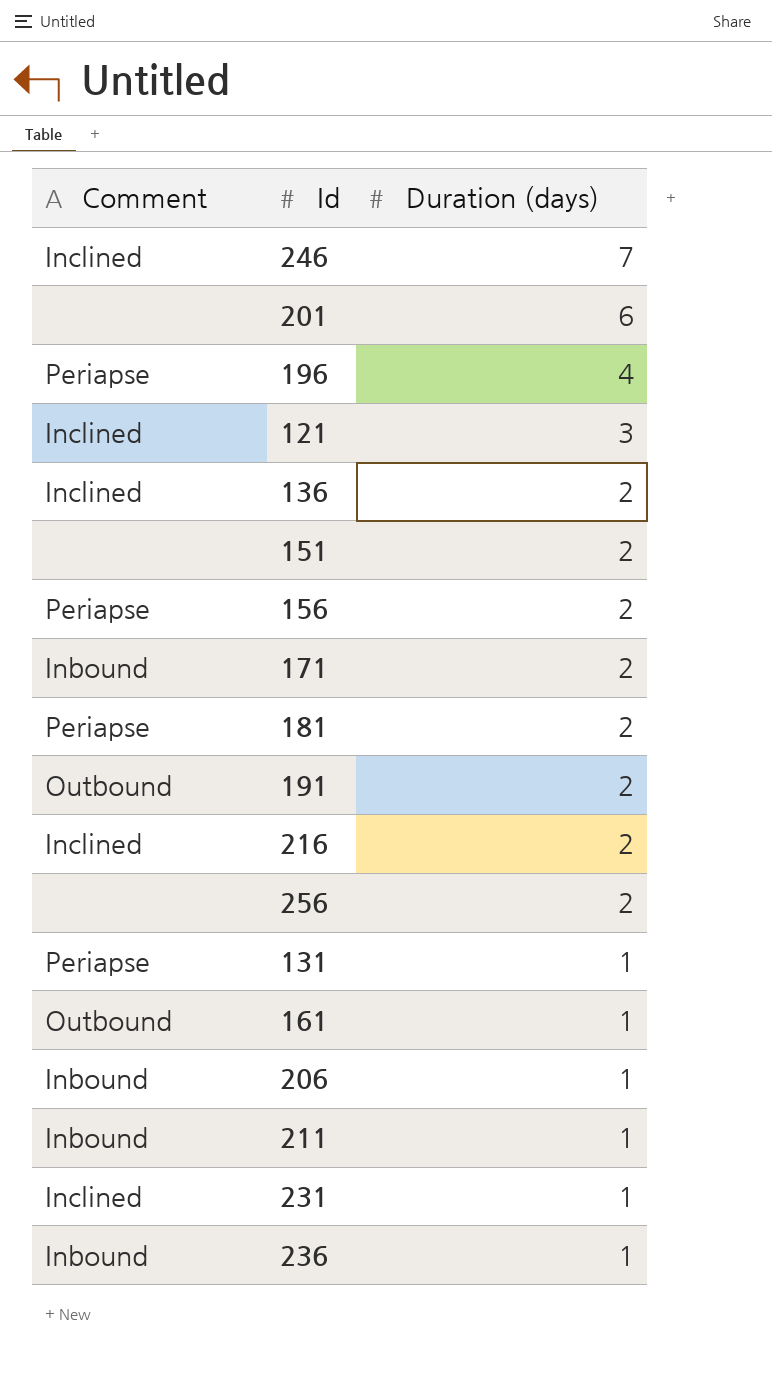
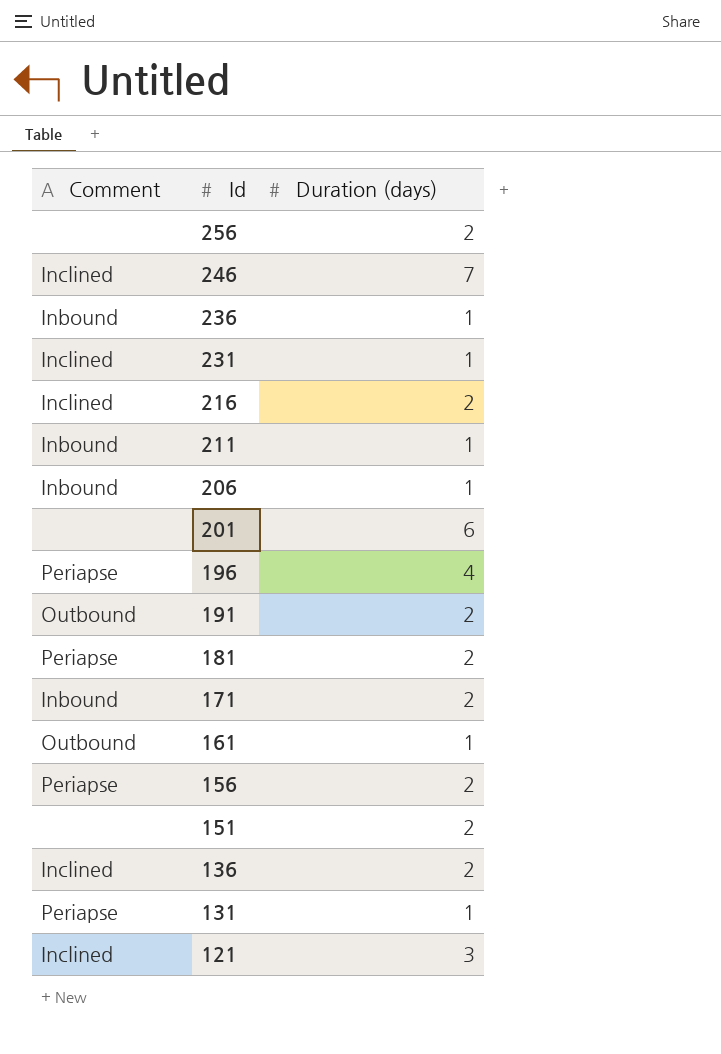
row order: Duration (days) descending -> Id descending

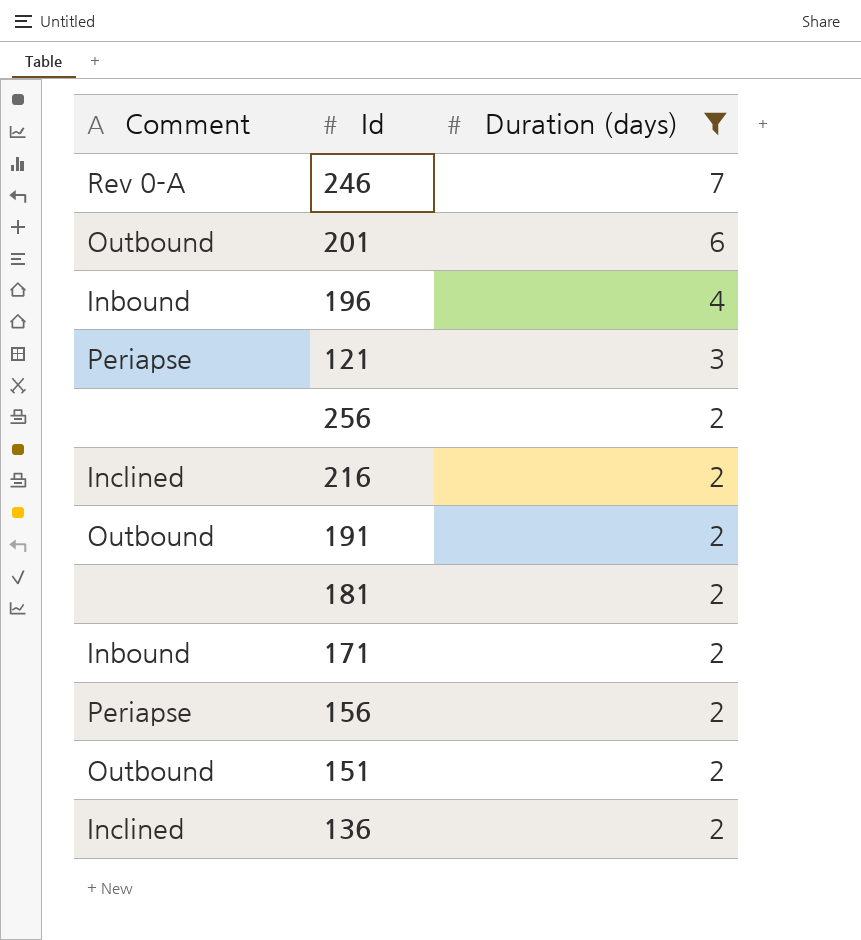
filter: none -> Duration (days) != 1
row order: Id descending -> Duration (days) descending
246 | Comment: Inclined -> Rev 0-A
201 | Comment: none -> Outbound
196 | Comment: Periapse -> Inbound
121 | Comment: Inclined -> Periapse
181 | Comment: Periapse -> none
151 | Comment: none -> Outbound

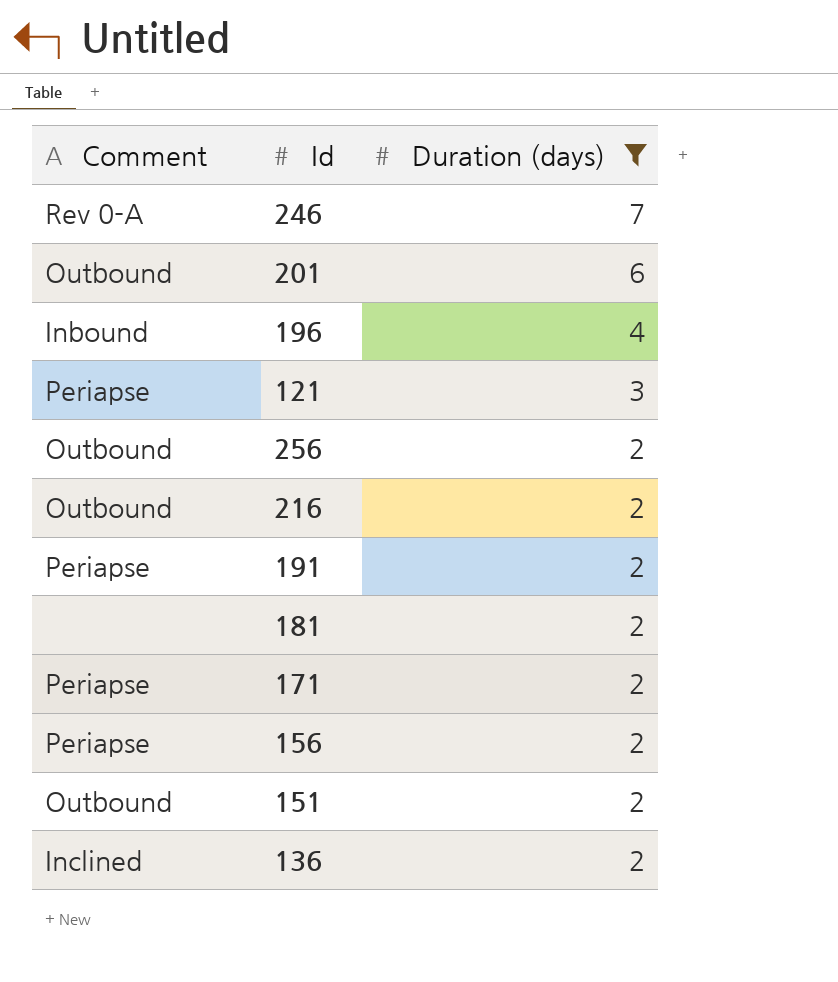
256 | Comment: none -> Outbound
216 | Comment: Inclined -> Outbound
191 | Comment: Outbound -> Periapse
171 | Comment: Inbound -> Periapse

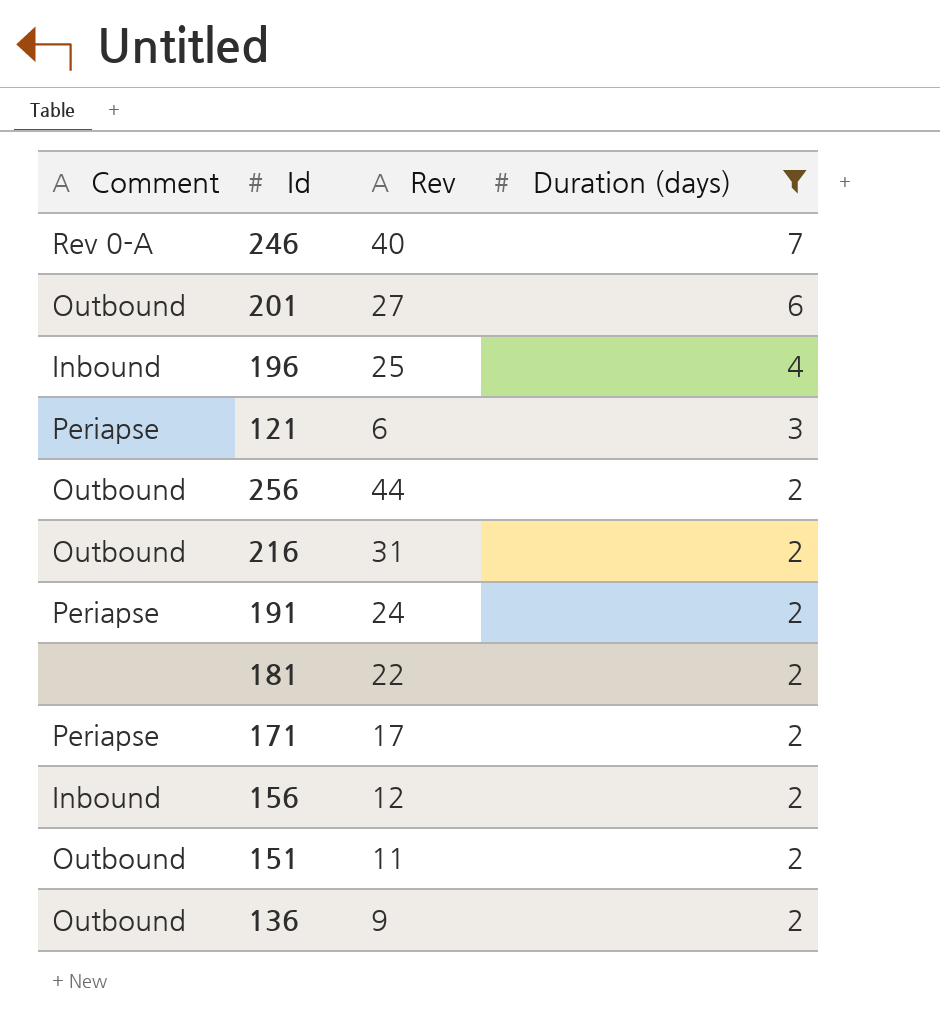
column Rev | position: none -> 3
156 | Comment: Periapse -> Inbound
136 | Comment: Inclined -> Outbound

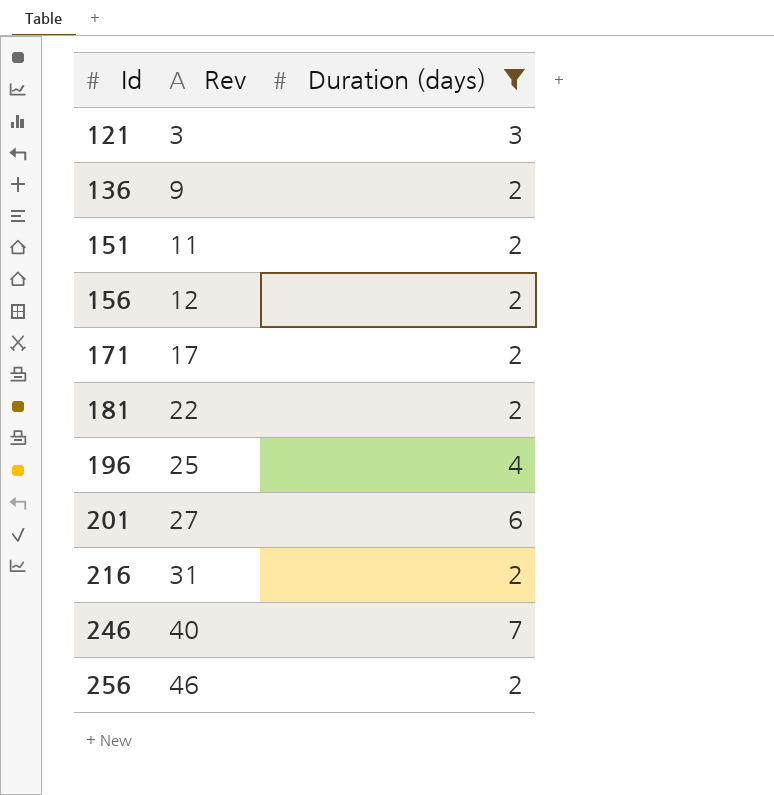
row order: Duration (days) descending -> Id ascending
column Comment | position: 1 -> none
row 191: Periapse | 24 | 2 -> none
121 | Rev: 6 -> 3
256 | Rev: 44 -> 46

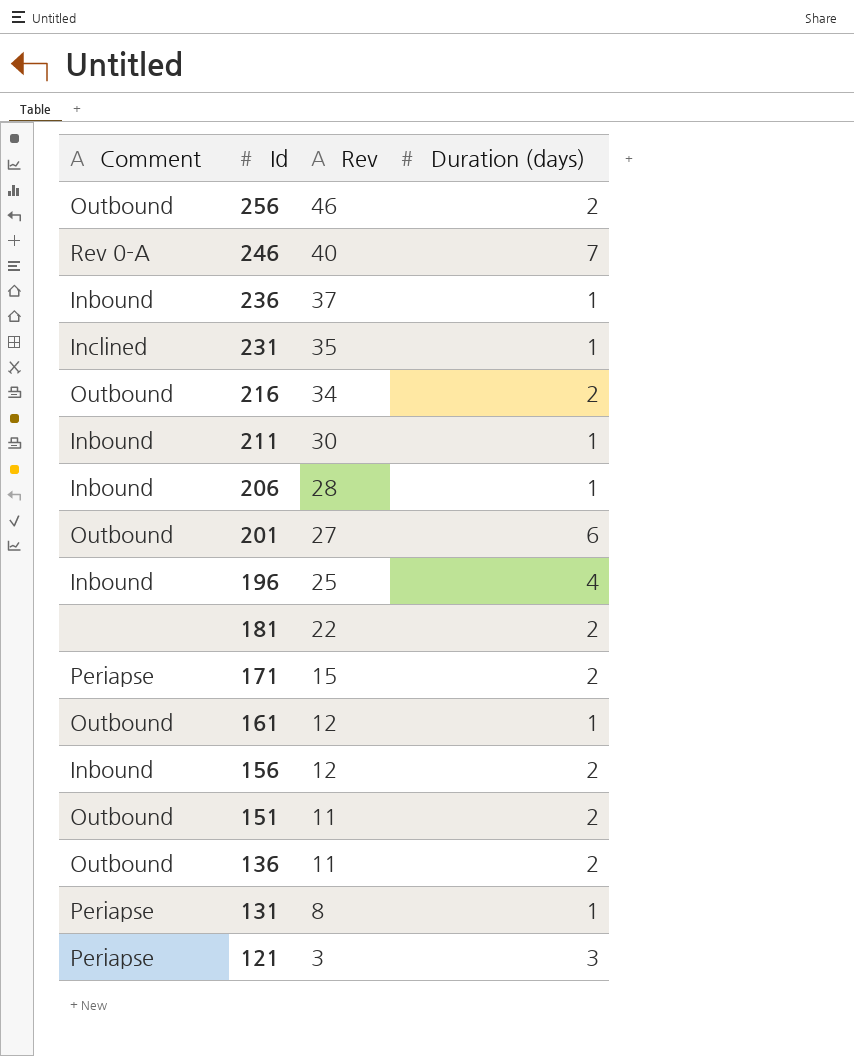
filter: Duration (days) != 1 -> none
row order: Id ascending -> Id descending
column Comment | position: none -> 1
216 | Rev: 31 -> 34
171 | Rev: 17 -> 15
136 | Rev: 9 -> 11

